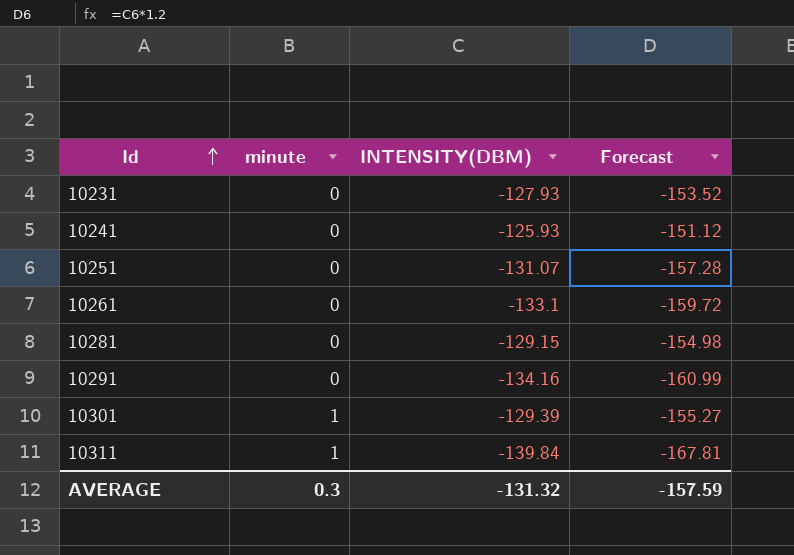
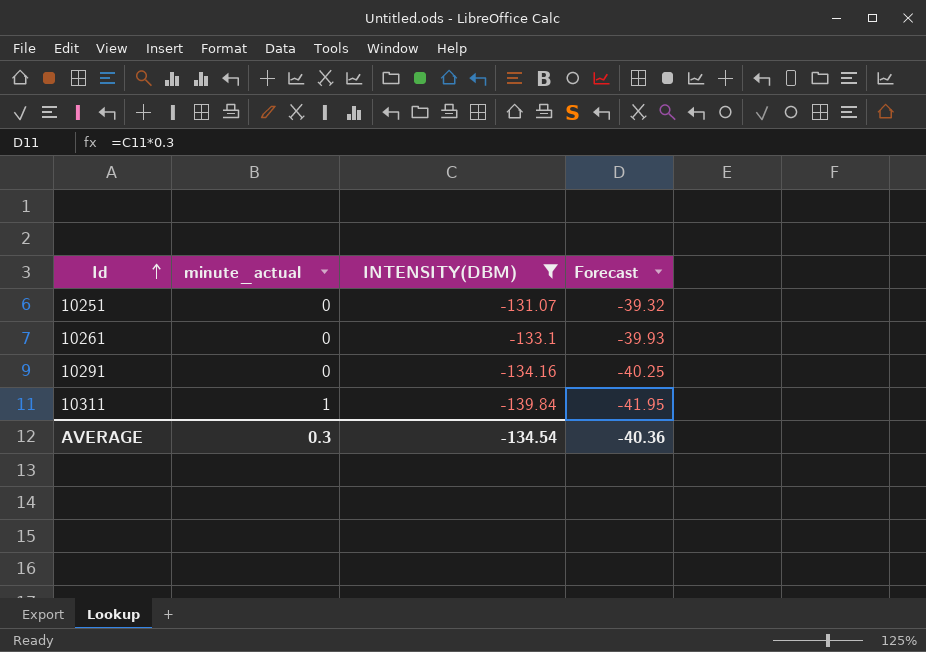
filter: none -> INTENSITY(DBM) <= -131.07
column name: minute -> minute_actual
column Forecast | formula: [INTENSITY(DBM)] * 1.2 -> [INTENSITY(DBM)] * 0.3
AVERAGE | INTENSITY(DBM): -131.32 -> -134.54
AVERAGE | Forecast: -157.59 -> -40.36

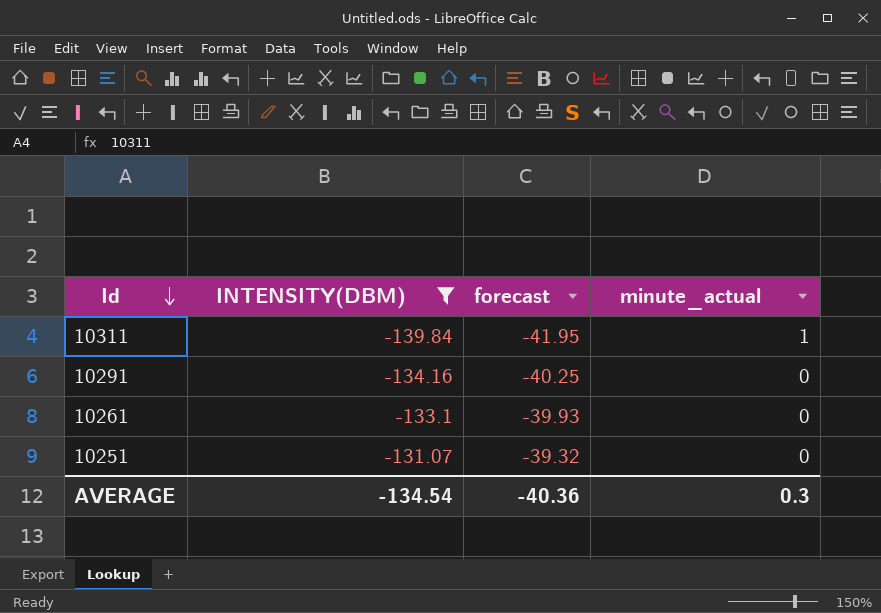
row order: Id ascending -> Id descending
column name: Forecast -> forecast
column minute_actual | position: 2 -> 4

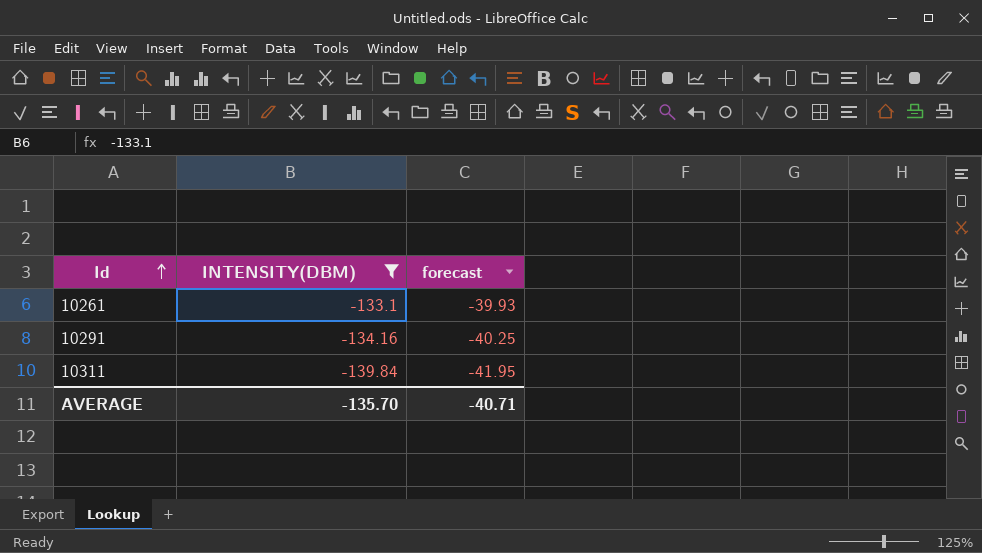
row order: Id descending -> Id ascending
column minute_actual | position: 4 -> none
row 10251: -131.07 | -39.32 | 0 -> none
AVERAGE | INTENSITY(DBM): -134.54 -> -135.70
AVERAGE | forecast: -40.36 -> -40.71

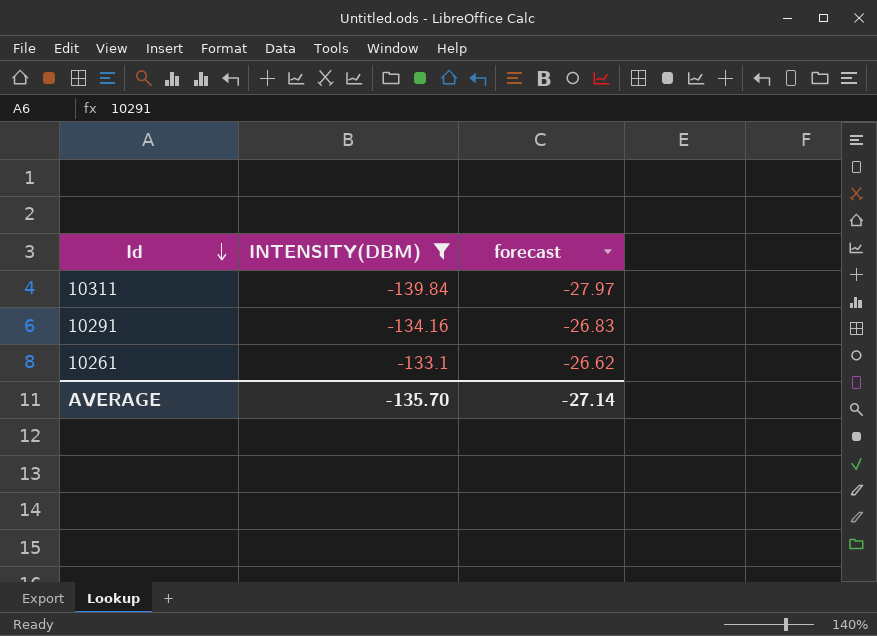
row order: Id ascending -> Id descending
column forecast | formula: [INTENSITY(DBM)] * 0.3 -> [INTENSITY(DBM)] * 0.2
AVERAGE | forecast: -40.71 -> -27.14

